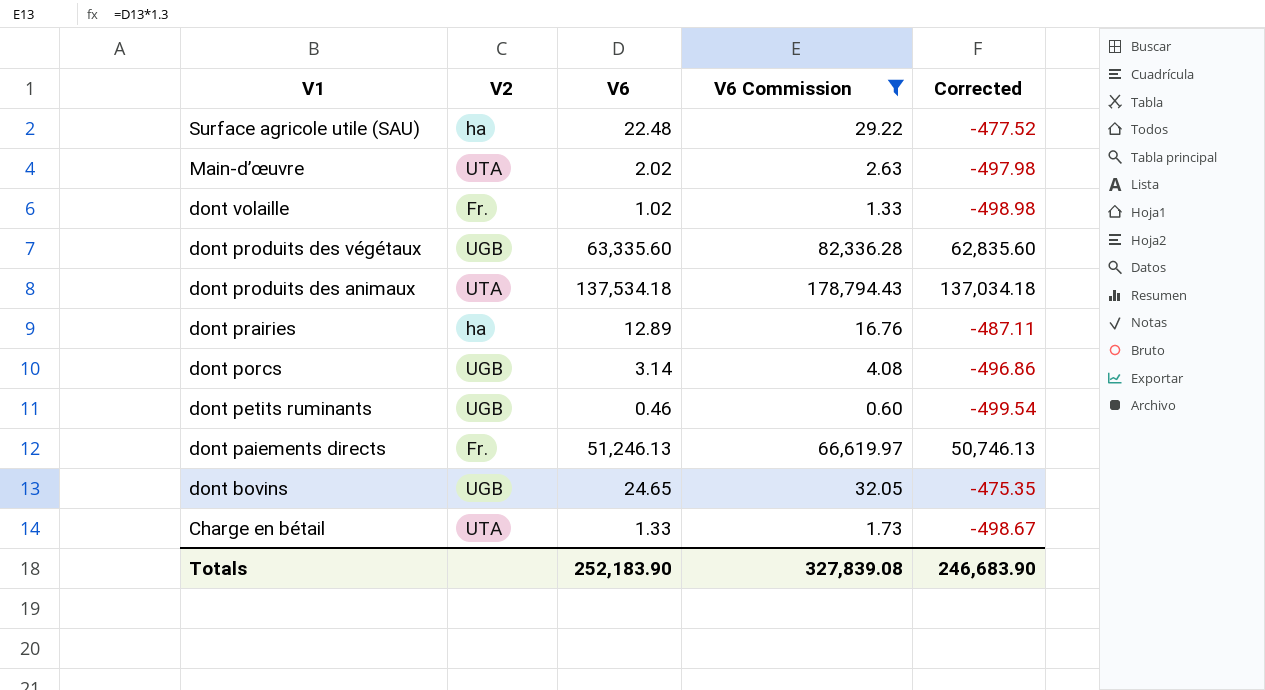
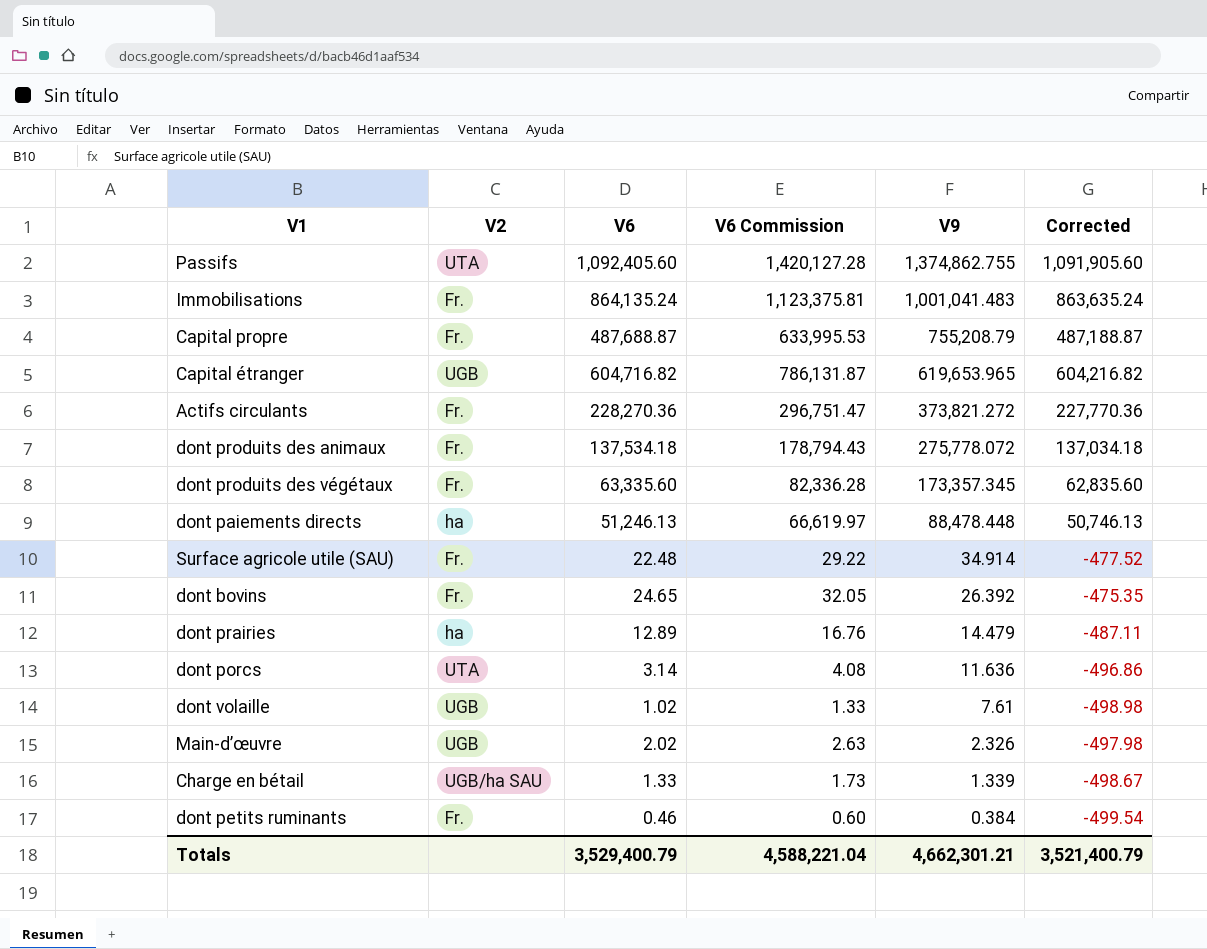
filter: V6 Commission <= 178,794.43 -> none
row order: V1 descending -> V9 descending
column V9 | position: none -> 5
dont produits des animaux | V2: UTA -> Fr.
dont produits des végétaux | V2: UGB -> Fr.
dont paiements directs | V2: Fr. -> ha
Surface agricole utile (SAU) | V2: ha -> Fr.
dont bovins | V2: UGB -> Fr.
dont porcs | V2: UGB -> UTA
dont volaille | V2: Fr. -> UGB
Main-d’œuvre | V2: UTA -> UGB
Charge en bétail | V2: UTA -> UGB/ha SAU
dont petits ruminants | V2: UGB -> Fr.
Totals | V6: 252,183.90 -> 3,529,400.79
Totals | V6 Commission: 327,839.08 -> 4,588,221.04
Totals | Corrected: 246,683.90 -> 3,521,400.79

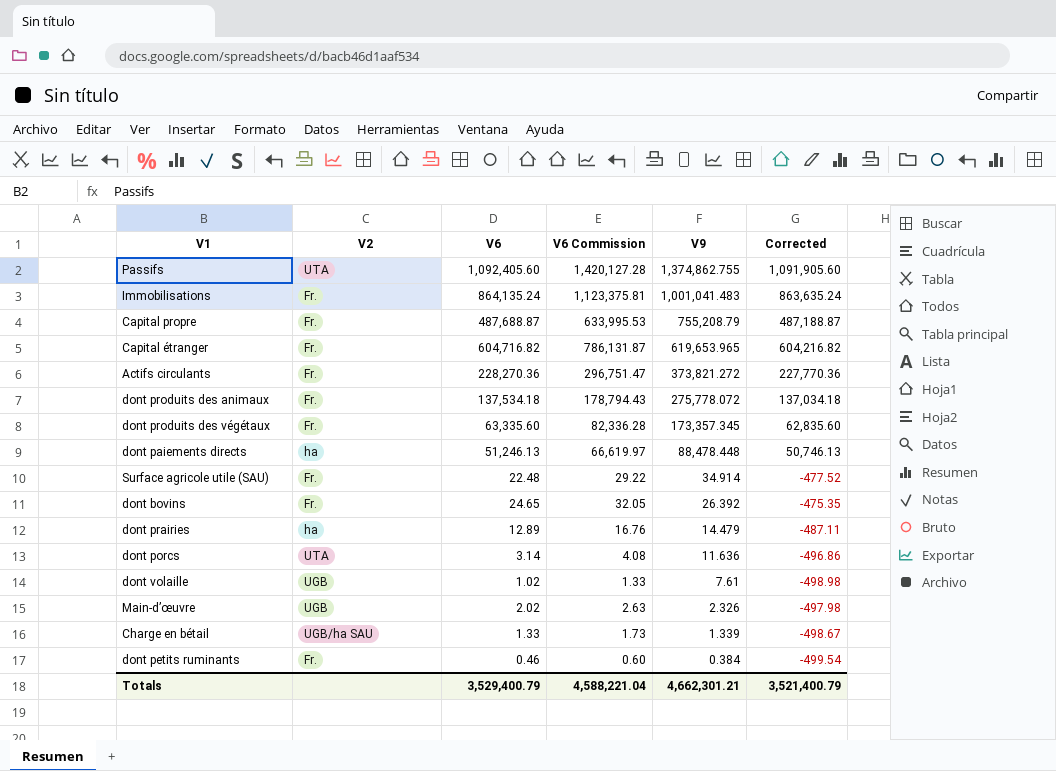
Capital étranger | V2: UGB -> Fr.

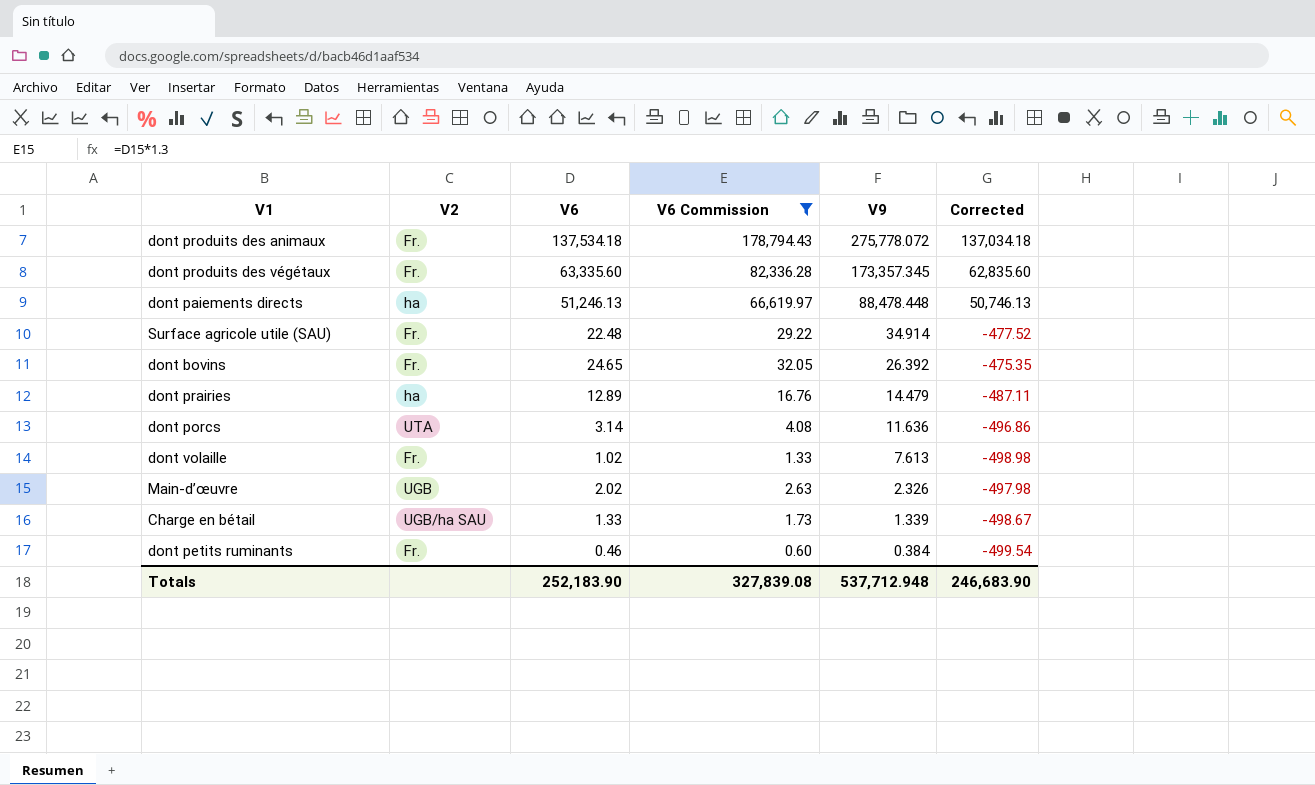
filter: none -> V6 Commission <= 178,794.43
dont volaille | V2: UGB -> Fr.
dont volaille | V9: 7.61 -> 7.613
Totals | V6: 3,529,400.79 -> 252,183.90
Totals | V6 Commission: 4,588,221.04 -> 327,839.08
Totals | V9: 4,662,301.21 -> 537,712.948
Totals | Corrected: 3,521,400.79 -> 246,683.90

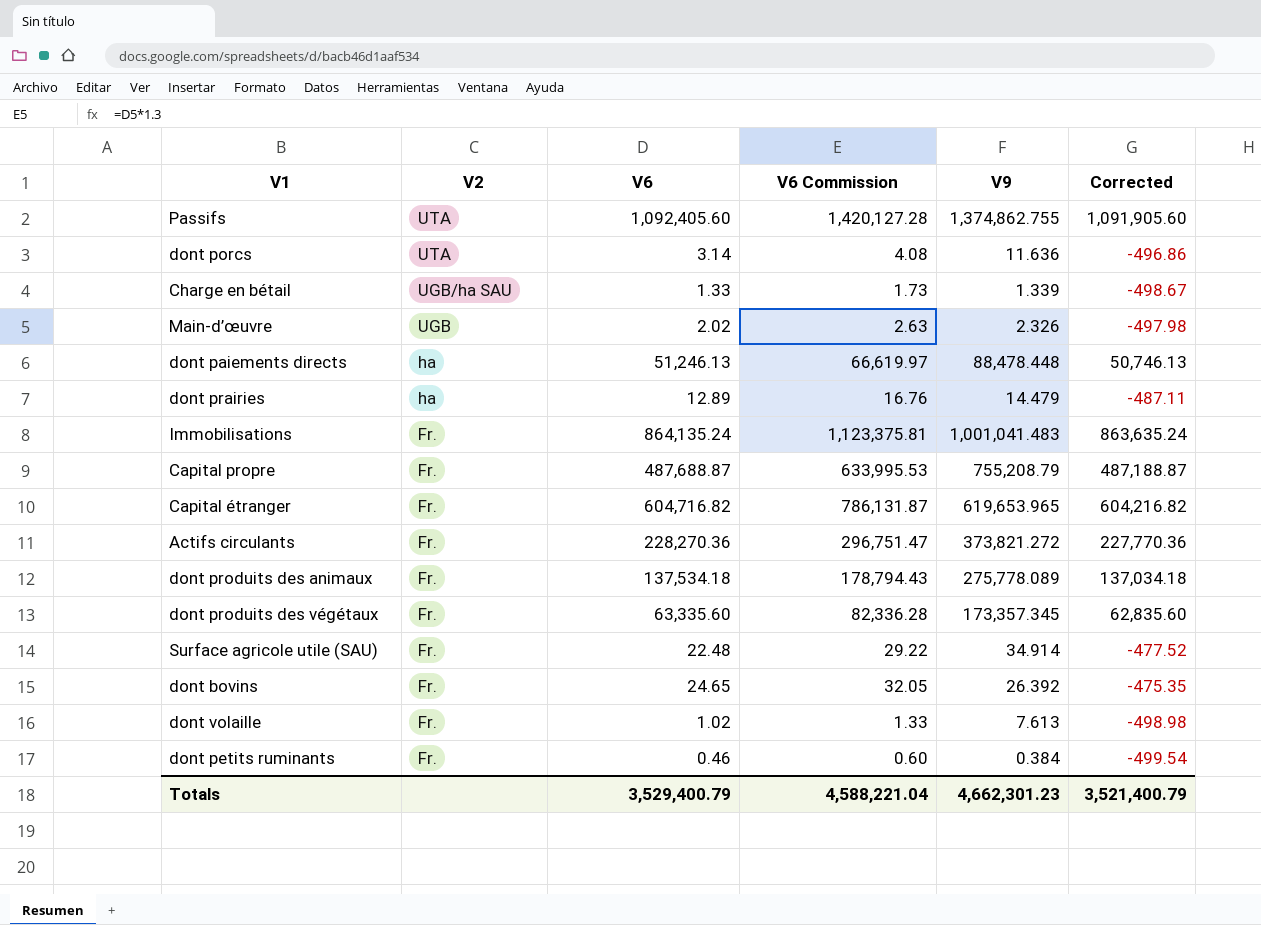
filter: V6 Commission <= 178,794.43 -> none
row order: V9 descending -> V2 descending
dont produits des animaux | V9: 275,778.072 -> 275,778.089
Totals | V6: 252,183.90 -> 3,529,400.79
Totals | V6 Commission: 327,839.08 -> 4,588,221.04
Totals | V9: 537,712.948 -> 4,662,301.23
Totals | Corrected: 246,683.90 -> 3,521,400.79

